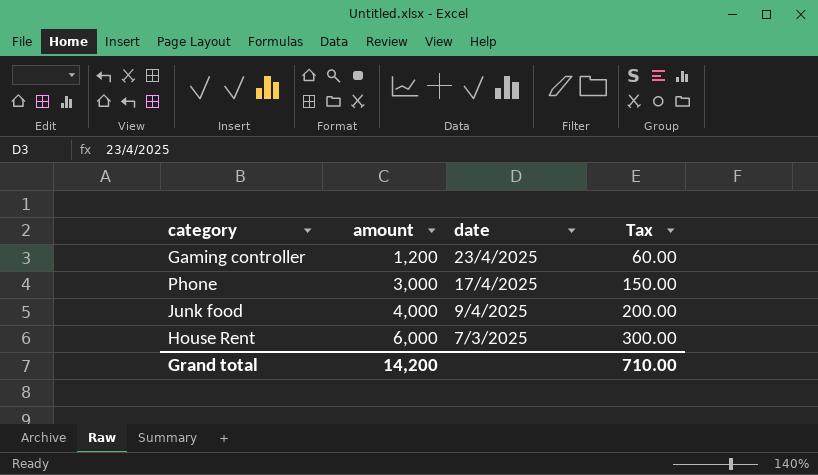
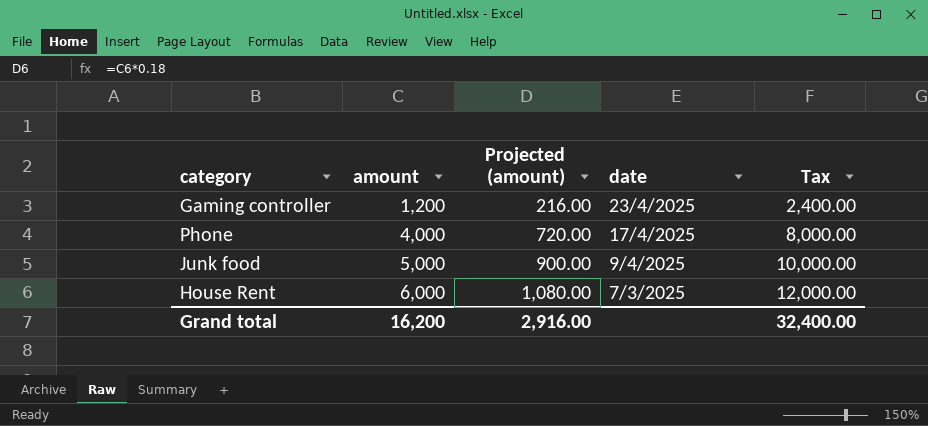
column Projected (amount) | formula: none -> [amount] * 0.18
column Tax | formula: [amount] * 0.05 -> [amount] * 2
Phone | amount: 3,000 -> 4,000
Junk food | amount: 4,000 -> 5,000
Grand total | amount: 14,200 -> 16,200
Grand total | Tax: 710.00 -> 32,400.00

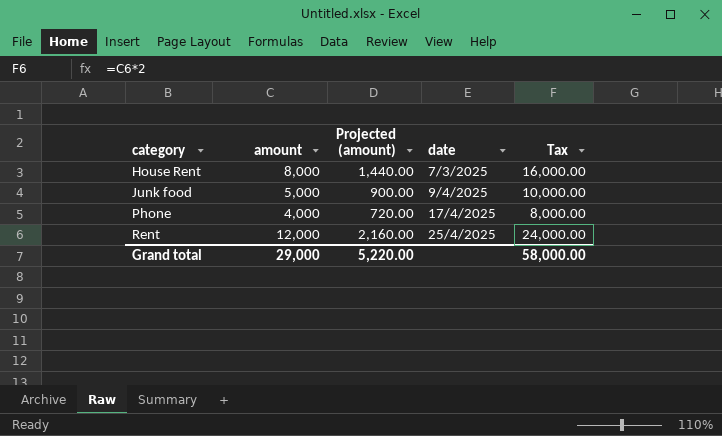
row order: amount ascending -> category ascending
row Gaming controller: 1,200 | 216.00 | 23/4/2025 | 2,400.00 -> none
House Rent | amount: 6,000 -> 8,000
House Rent | Projected (amount): 1,080.00 -> 1,440.00
House Rent | Tax: 12,000.00 -> 16,000.00
row Rent: none -> 12,000 | 2,160.00 | 25/4/2025 | 24,000.00
Grand total | amount: 16,200 -> 29,000
Grand total | Projected (amount): 2,916.00 -> 5,220.00
Grand total | Tax: 32,400.00 -> 58,000.00

